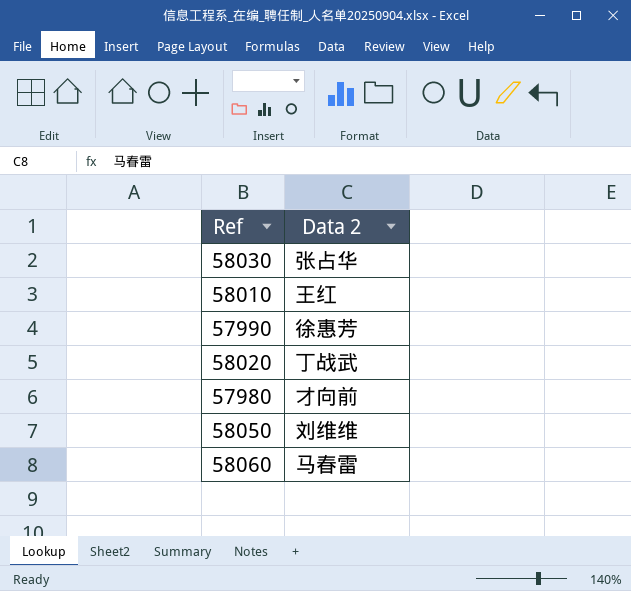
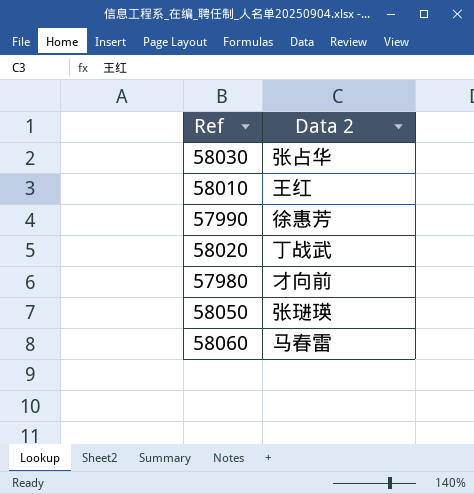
58050 | Data 2: 刘维维 -> 张琎瑛

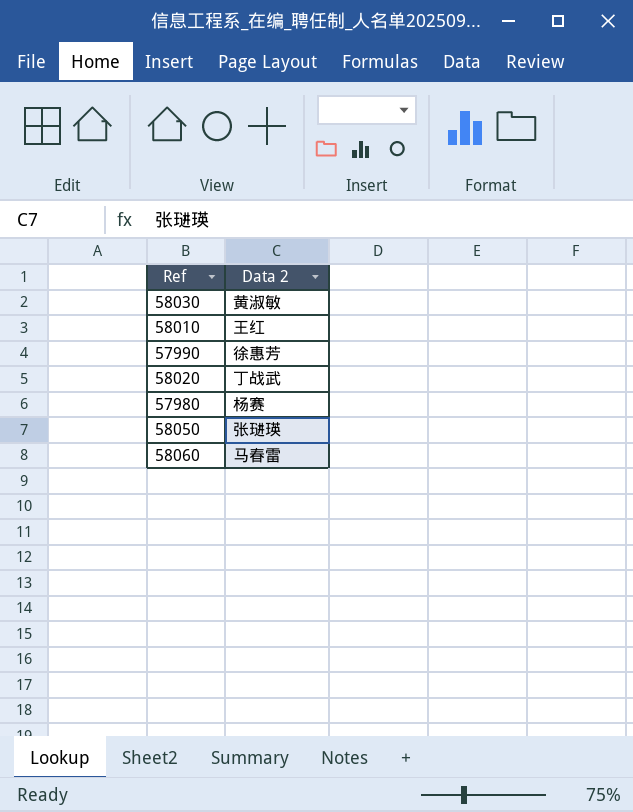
58030 | Data 2: 张占华 -> 黄淑敏
57980 | Data 2: 才向前 -> 杨赛

